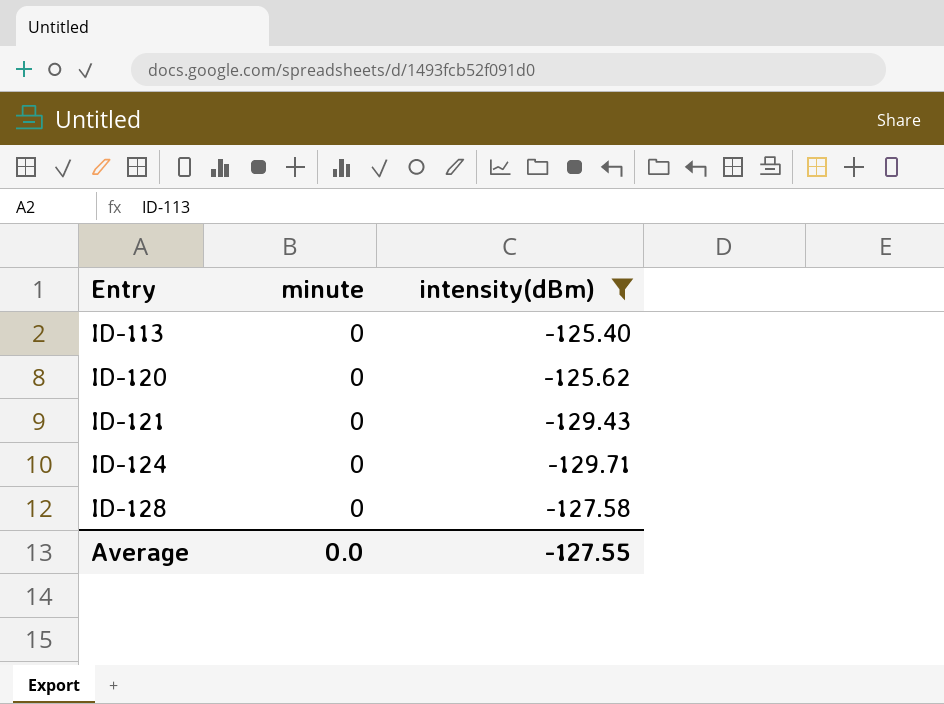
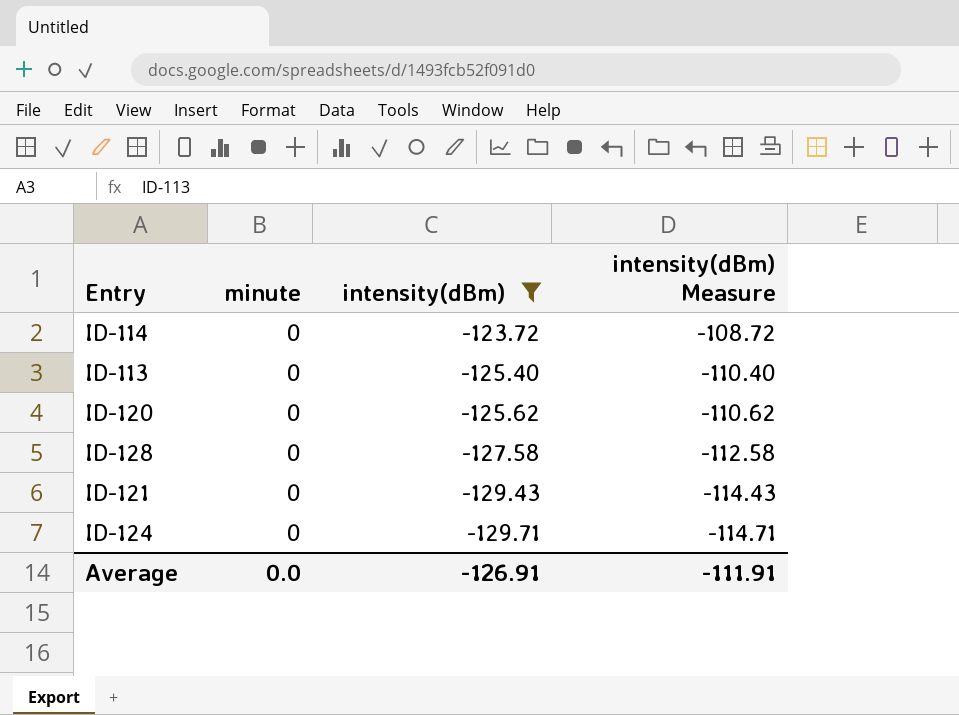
row order: Entry ascending -> intensity(dBm) descending
column intensity(dBm) Measure | formula: none -> [intensity(dBm)] + 15
row ID-114: none -> 0 | -123.72 | -108.72
Average | intensity(dBm): -127.55 -> -126.91

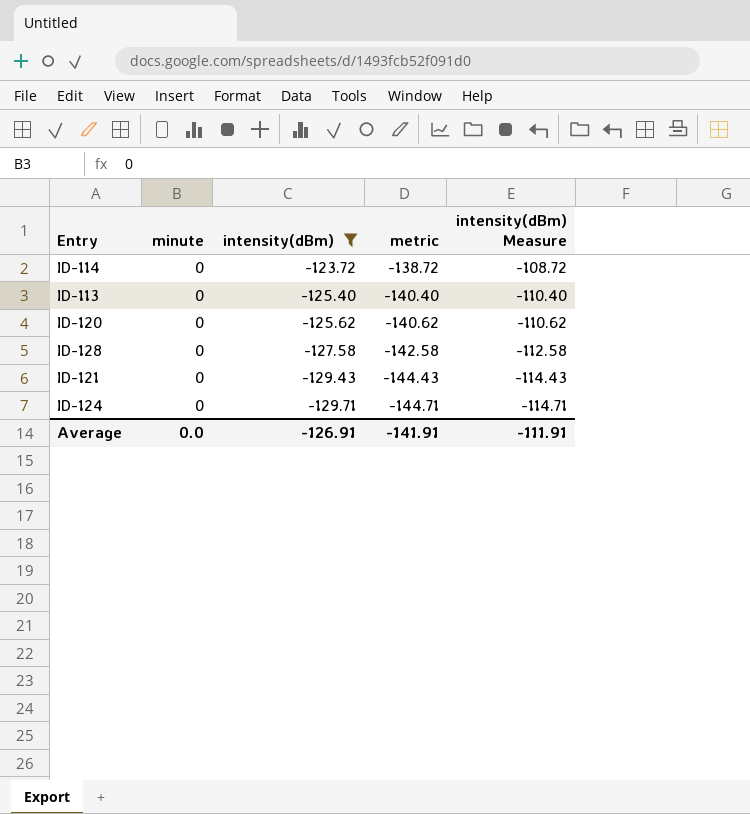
column metric | formula: none -> [intensity(dBm)] - 15

